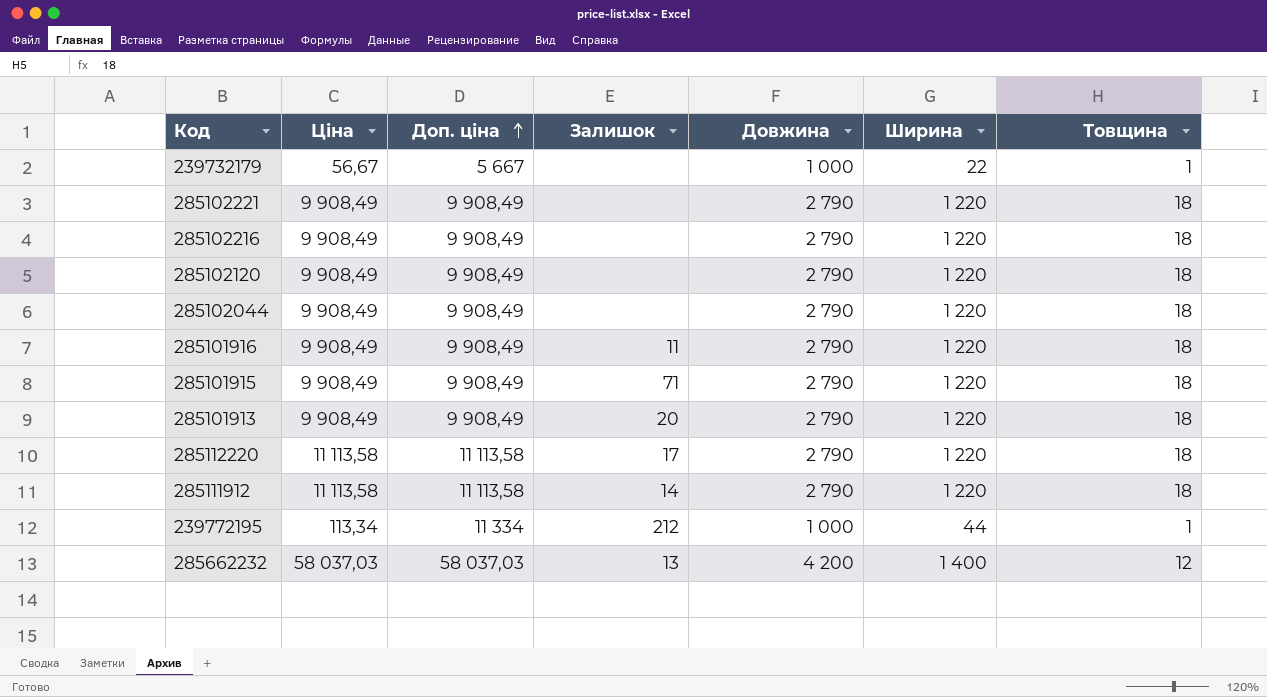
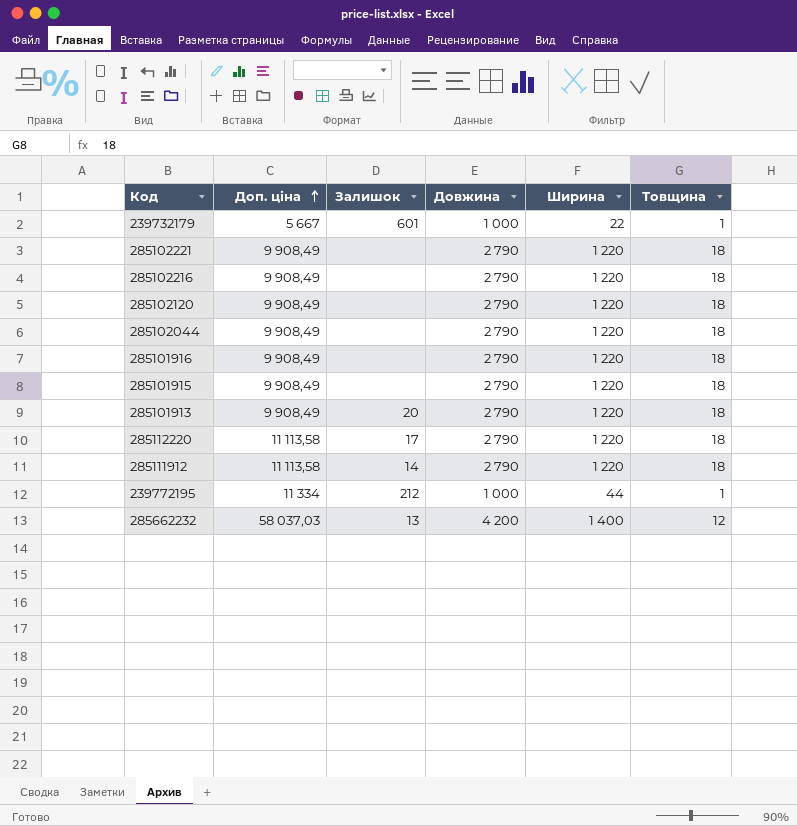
column Ціна | position: 2 -> none
239732179 | Залишок: none -> 601
285101916 | Залишок: 11 -> none
285101915 | Залишок: 71 -> none

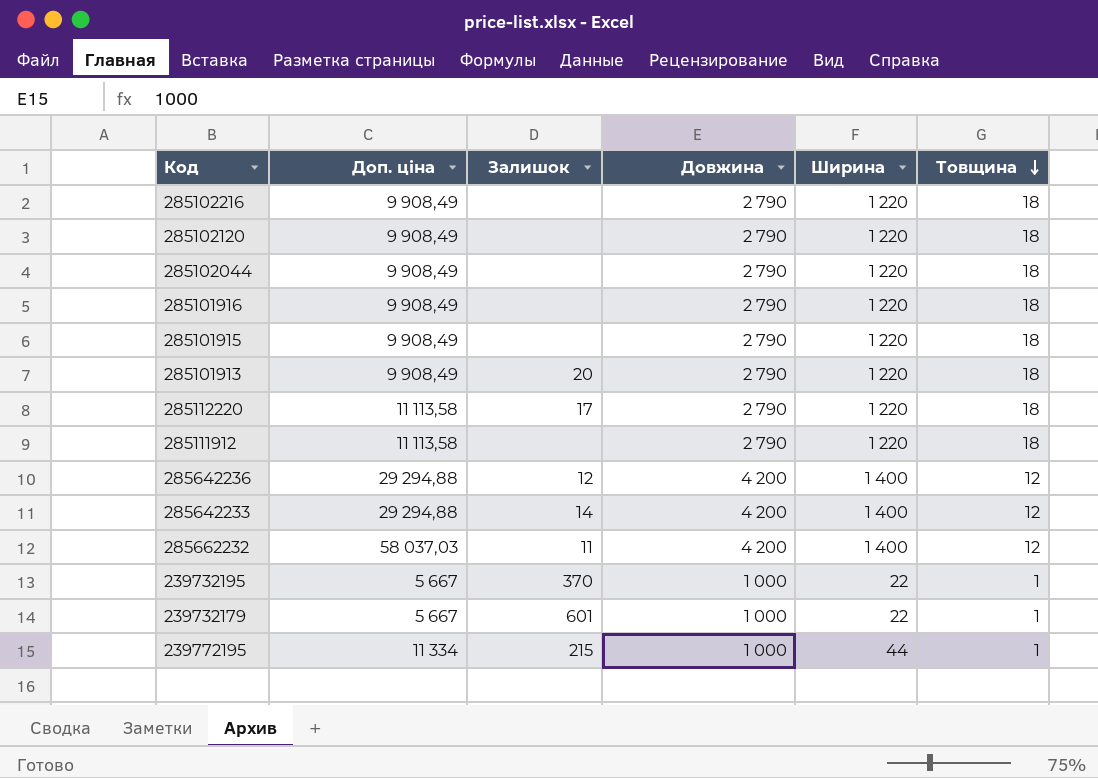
row order: Доп. ціна ascending -> Товщина descending
row 285102221: 9 908,49 | none | 2 790 | 1 220 | 18 -> none
285111912 | Залишок: 14 -> none
row 285642236: none -> 29 294,88 | 12 | 4 200 | 1 400 | 12
row 285642233: none -> 29 294,88 | 14 | 4 200 | 1 400 | 12
285662232 | Залишок: 13 -> 11
row 239732195: none -> 5 667 | 370 | 1 000 | 22 | 1
239772195 | Залишок: 212 -> 215

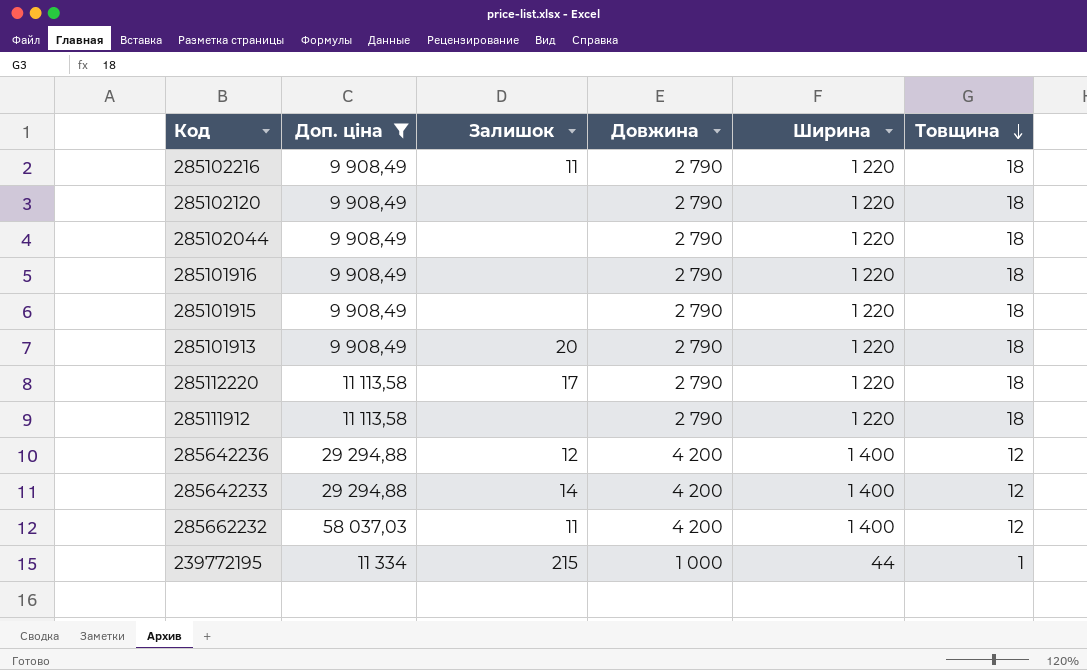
filter: none -> Доп. ціна != 5 667
285102216 | Залишок: none -> 11

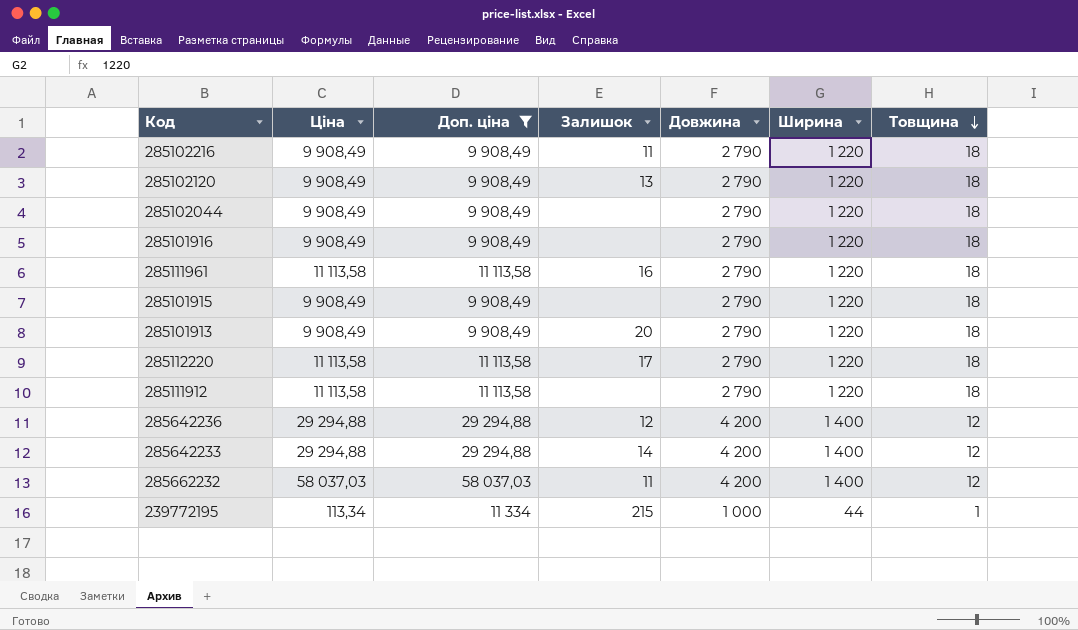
column Ціна | position: none -> 2
285102120 | Залишок: none -> 13
row 285111961: none -> 11 113,58 | 11 113,58 | 16 | 2 790 | 1 220 | 18

